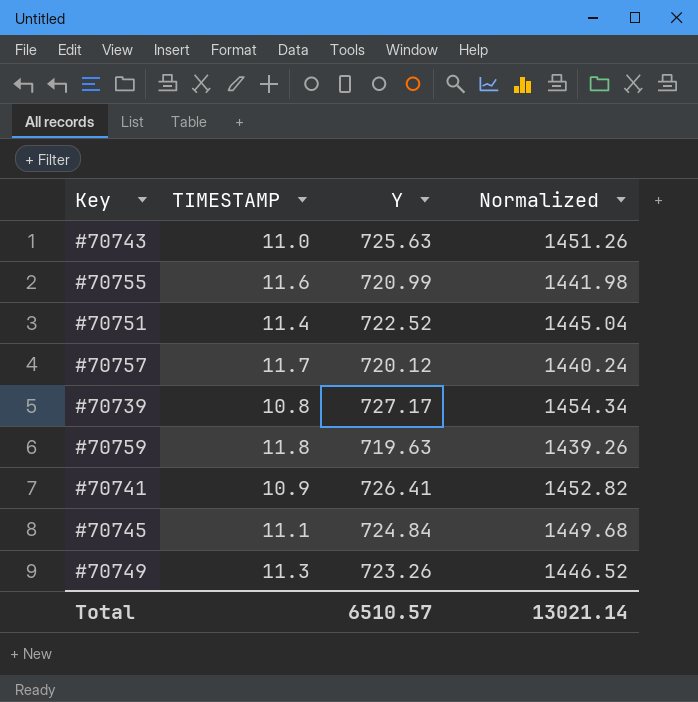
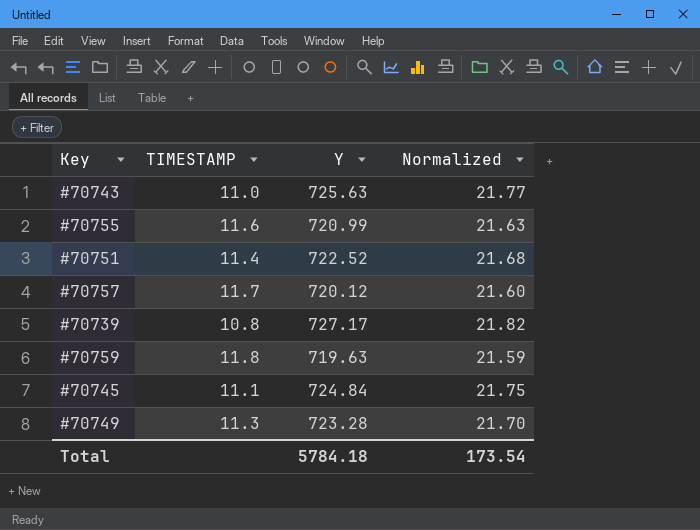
column Normalized | formula: [Y] * 2 -> [Y] * 0.03
row #70741: 10.9 | 726.41 | 1452.82 -> none
#70749 | Y: 723.26 -> 723.28
Total | Y: 6510.57 -> 5784.18
Total | Normalized: 13021.14 -> 173.54

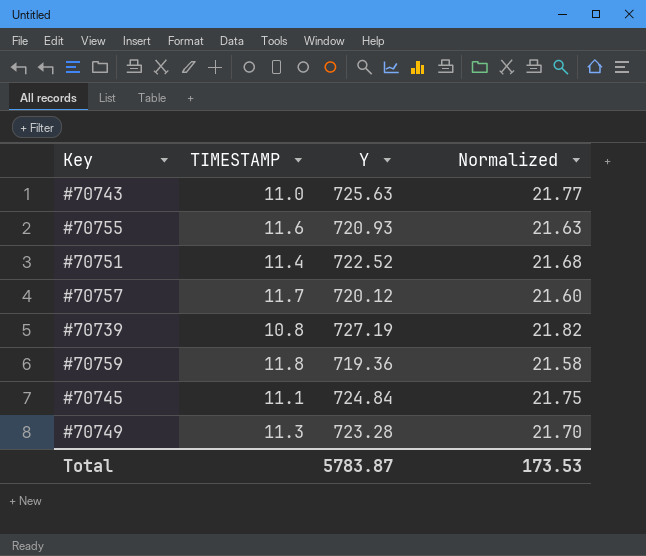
#70755 | Y: 720.99 -> 720.93
#70739 | Y: 727.17 -> 727.19
#70759 | Y: 719.63 -> 719.36
#70759 | Normalized: 21.59 -> 21.58
Total | Y: 5784.18 -> 5783.87
Total | Normalized: 173.54 -> 173.53

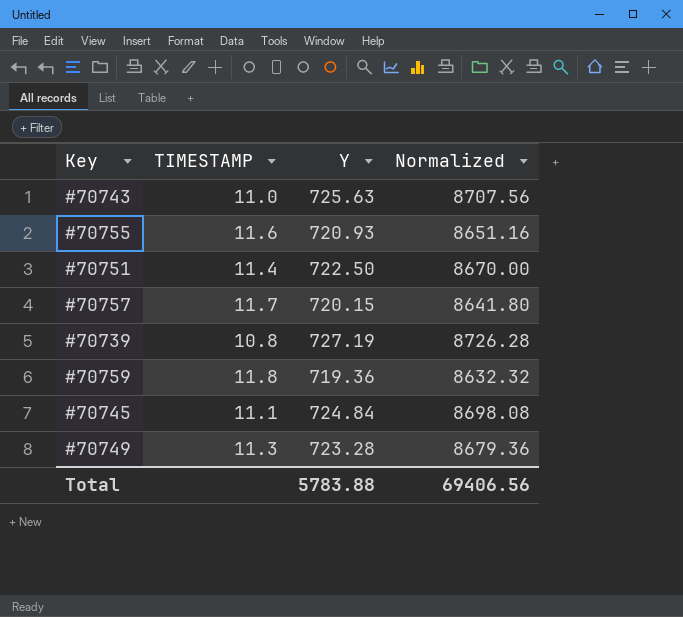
column Normalized | formula: [Y] * 0.03 -> [Y] * 12
#70751 | Y: 722.52 -> 722.50
#70757 | Y: 720.12 -> 720.15
Total | Y: 5783.87 -> 5783.88
Total | Normalized: 173.53 -> 69406.56

